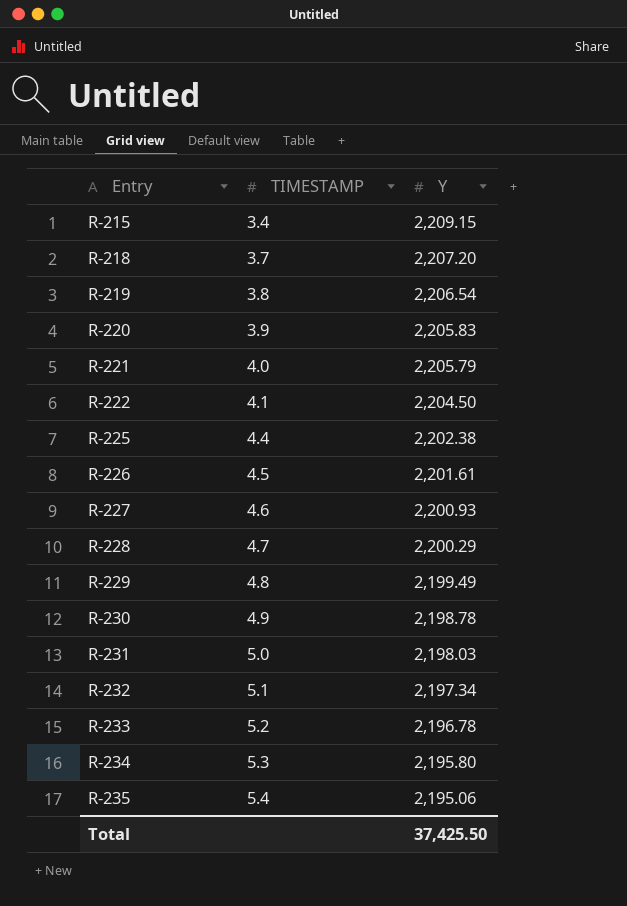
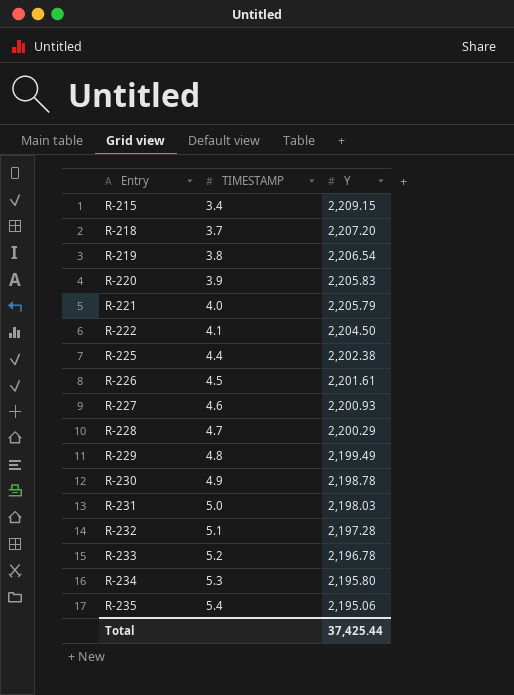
R-232 | Y: 2,197.34 -> 2,197.28
Total | Y: 37,425.50 -> 37,425.44

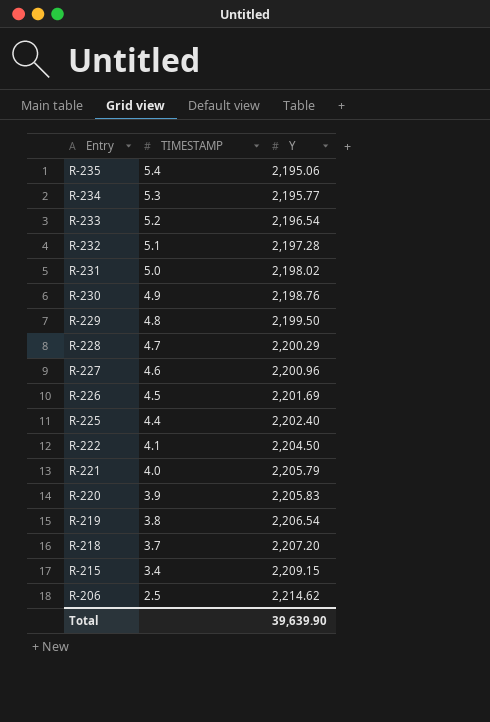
row order: Entry ascending -> Entry descending
R-234 | Y: 2,195.80 -> 2,195.77
R-233 | Y: 2,196.78 -> 2,196.54
R-231 | Y: 2,198.03 -> 2,198.02
R-230 | Y: 2,198.78 -> 2,198.76
R-229 | Y: 2,199.49 -> 2,199.50
R-227 | Y: 2,200.93 -> 2,200.96
R-226 | Y: 2,201.61 -> 2,201.69
R-225 | Y: 2,202.38 -> 2,202.40
row R-206: none -> 2.5 | 2,214.62
Total | Y: 37,425.44 -> 39,639.90

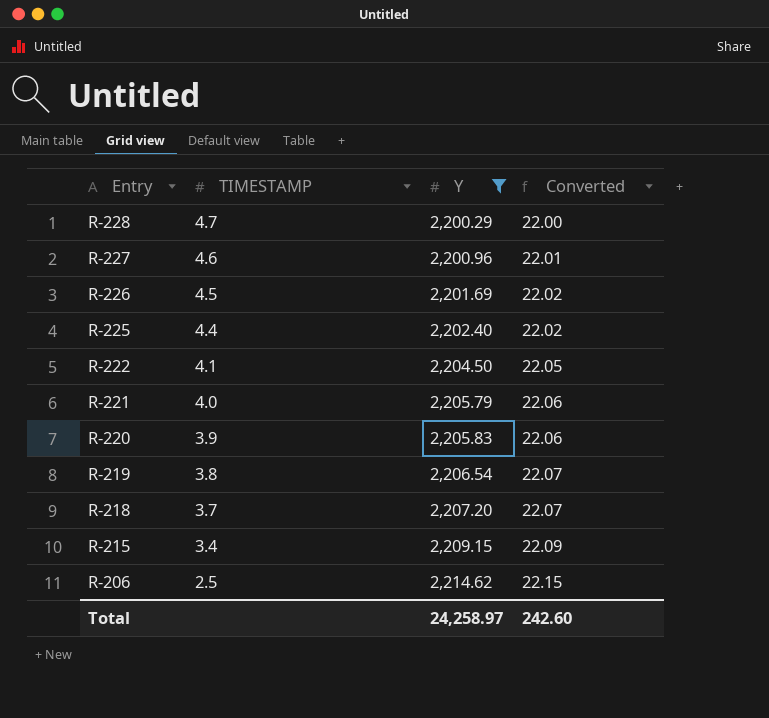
filter: none -> Y >= 2,200.29
column Converted | formula: none -> [Y] * 0.01
Total | Y: 39,639.90 -> 24,258.97

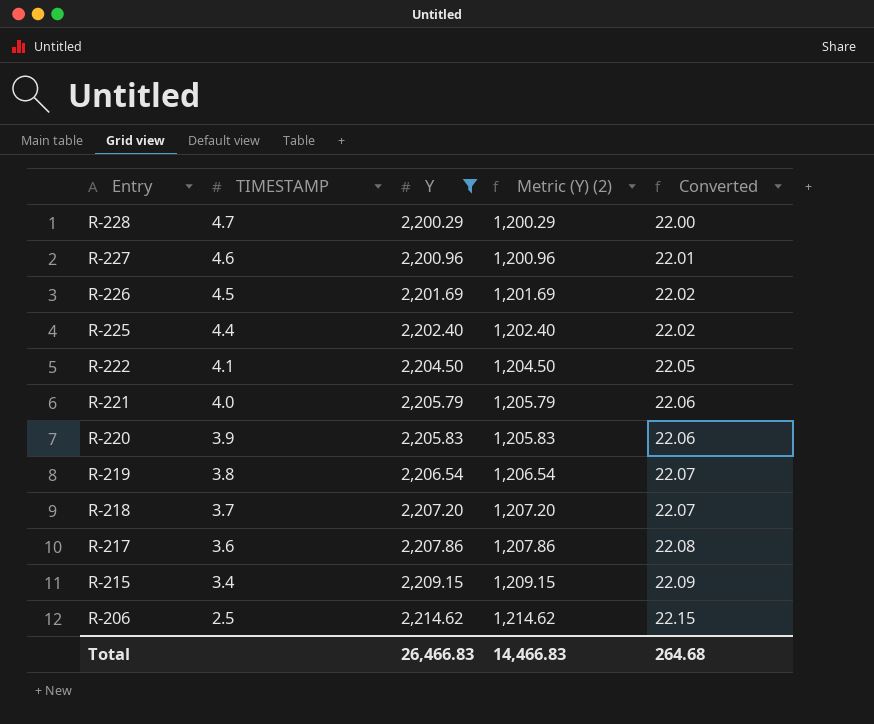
column Metric (Y) (2) | formula: none -> [Y] - 1000
row R-217: none -> 3.6 | 2,207.86 | 1,207.86 | 22.08
Total | Y: 24,258.97 -> 26,466.83
Total | Converted: 242.60 -> 264.68

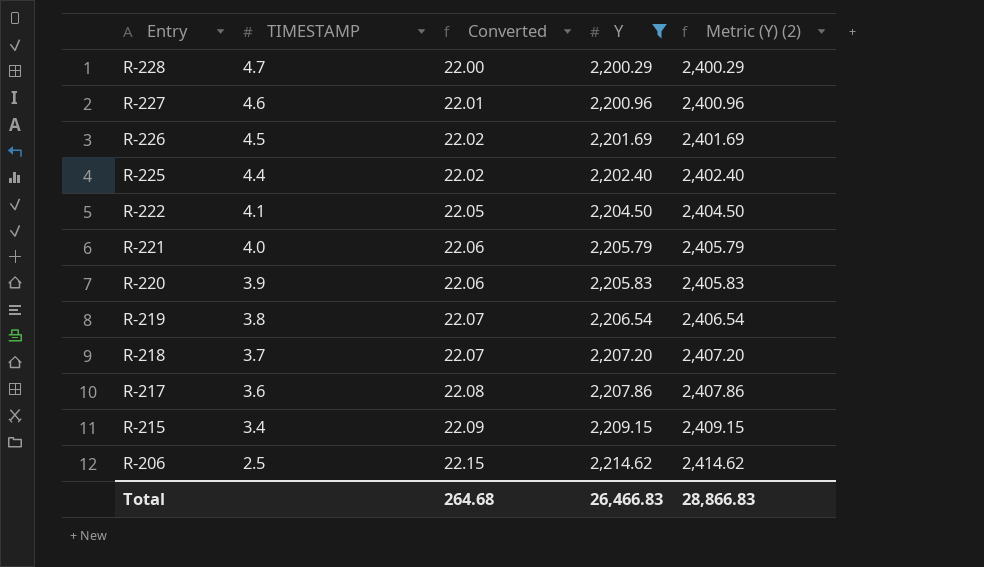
column Converted | position: 5 -> 3
column Metric (Y) (2) | formula: [Y] - 1000 -> [Y] + 200
Total | Metric (Y) (2): 14,466.83 -> 28,866.83

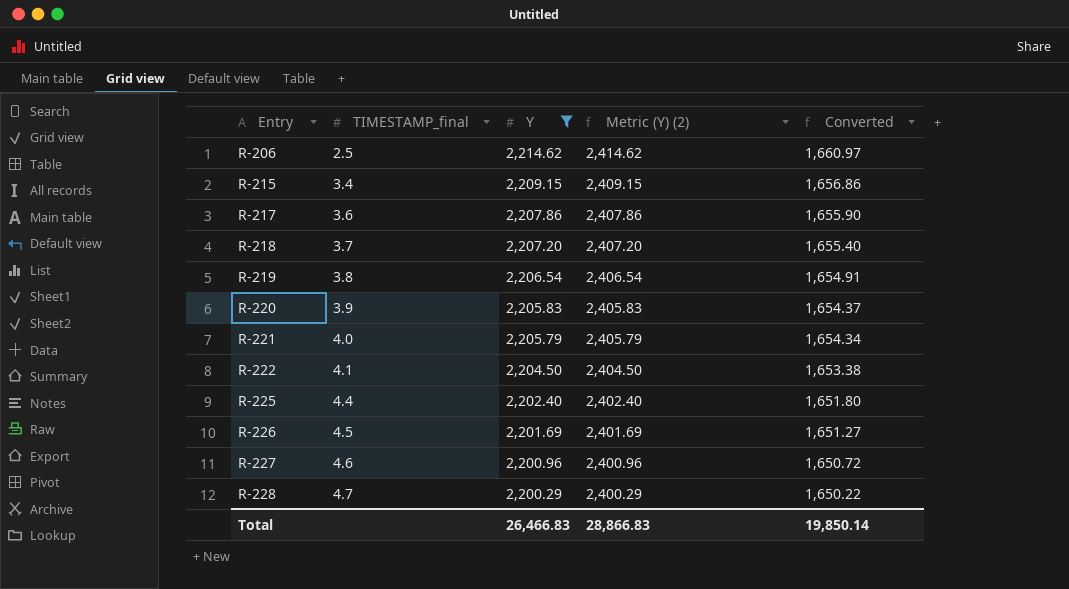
row order: Entry descending -> Entry ascending
column name: TIMESTAMP -> TIMESTAMP_final
column Converted | formula: [Y] * 0.01 -> [Y] * 0.75
column Converted | position: 3 -> 5
Total | Converted: 264.68 -> 19,850.14

